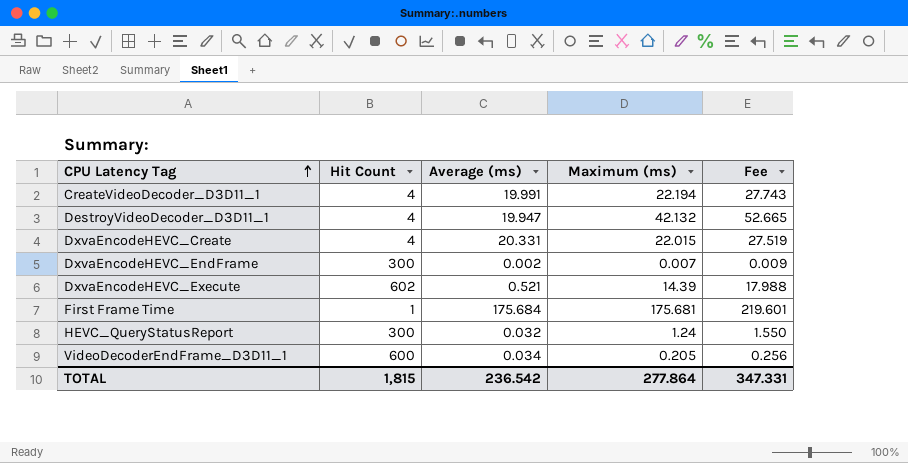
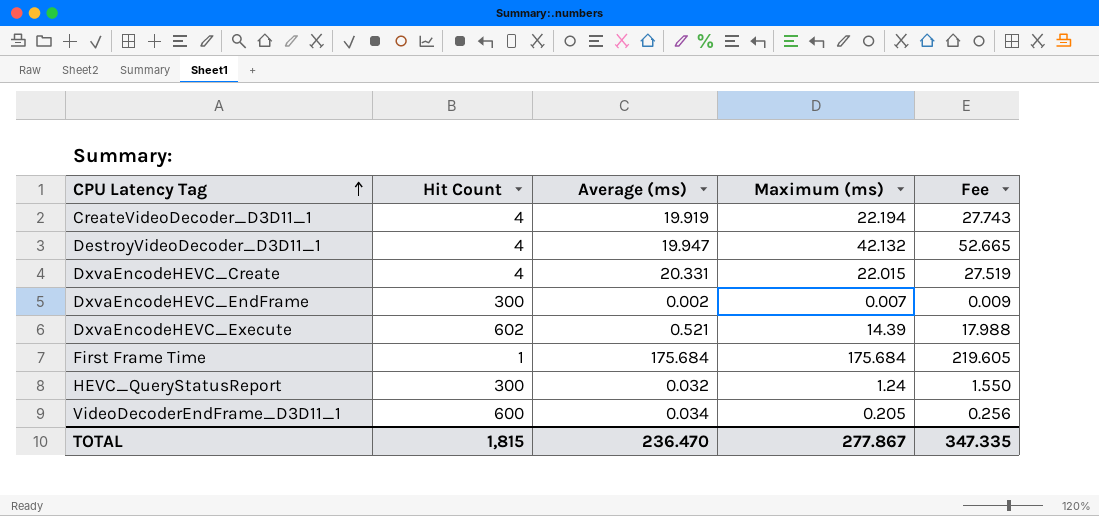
CreateVideoDecoder_D3D11_1 | Average (ms): 19.991 -> 19.919
First Frame Time | Maximum (ms): 175.681 -> 175.684
First Frame Time | Fee: 219.601 -> 219.605
TOTAL | Average (ms): 236.542 -> 236.470
TOTAL | Maximum (ms): 277.864 -> 277.867
TOTAL | Fee: 347.331 -> 347.335

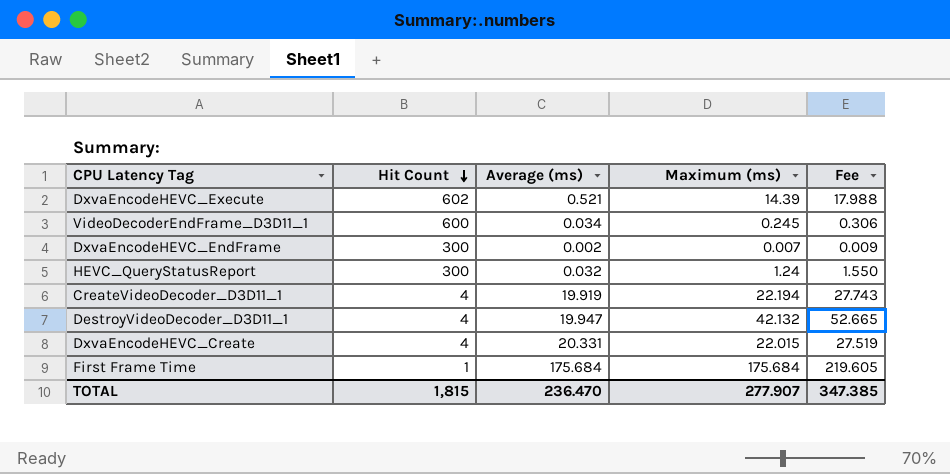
row order: CPU Latency Tag ascending -> Hit Count descending
VideoDecoderEndFrame_D3D11_1 | Maximum (ms): 0.205 -> 0.245
VideoDecoderEndFrame_D3D11_1 | Fee: 0.256 -> 0.306
TOTAL | Maximum (ms): 277.867 -> 277.907
TOTAL | Fee: 347.335 -> 347.385

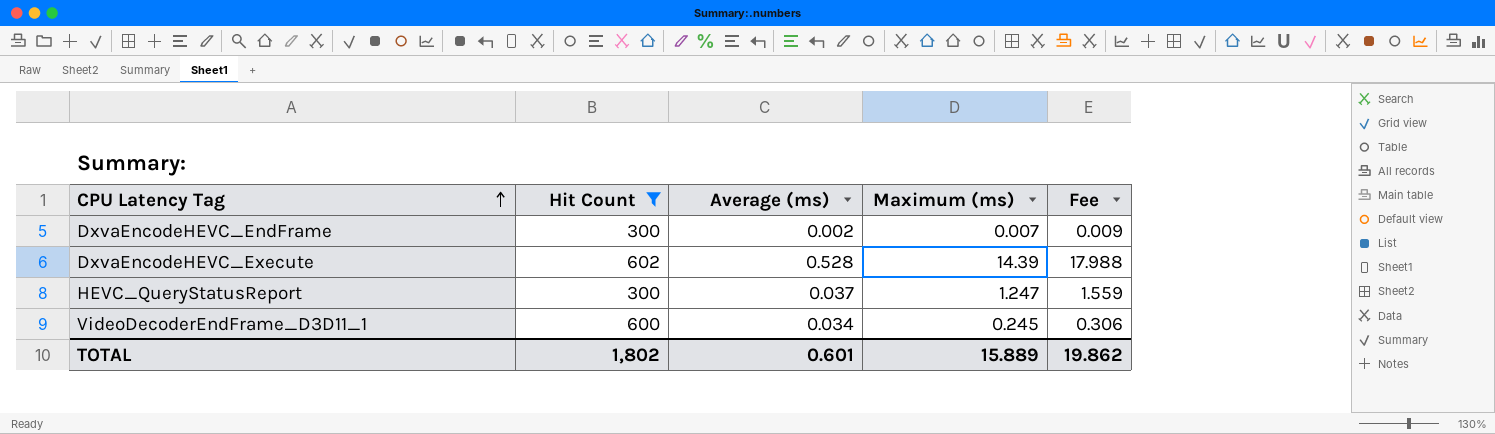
filter: none -> Hit Count >= 300
row order: Hit Count descending -> CPU Latency Tag ascending
DxvaEncodeHEVC_Execute | Average (ms): 0.521 -> 0.528
HEVC_QueryStatusReport | Average (ms): 0.032 -> 0.037
HEVC_QueryStatusReport | Maximum (ms): 1.24 -> 1.247
HEVC_QueryStatusReport | Fee: 1.550 -> 1.559
TOTAL | Hit Count: 1,815 -> 1,802
TOTAL | Average (ms): 236.470 -> 0.601
TOTAL | Maximum (ms): 277.907 -> 15.889
TOTAL | Fee: 347.385 -> 19.862

